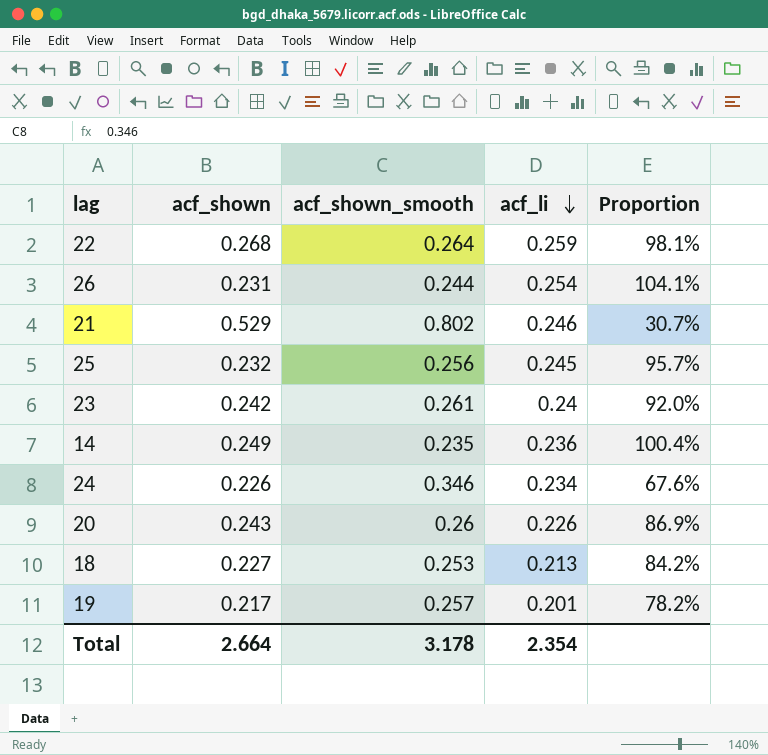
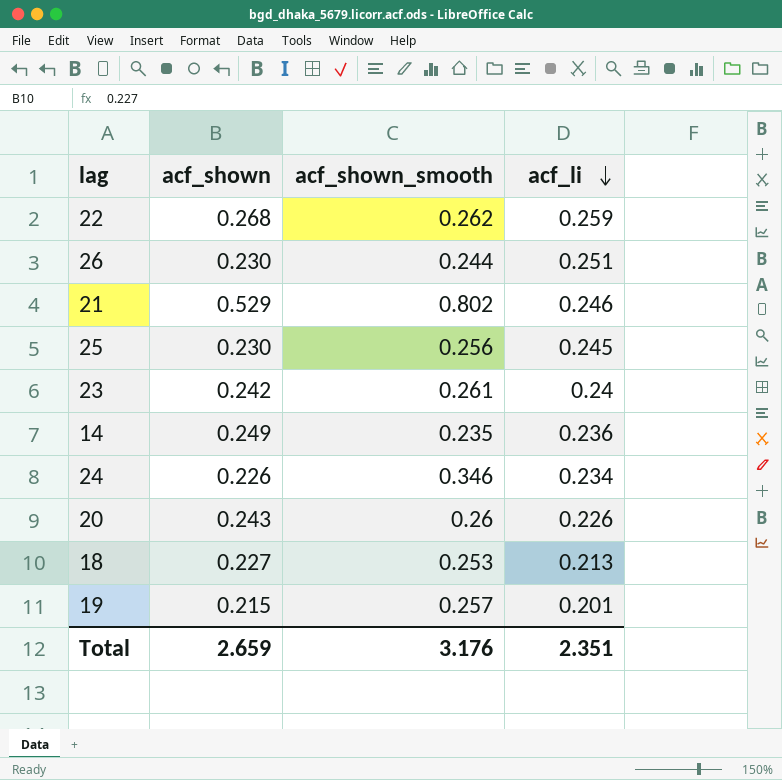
column Proportion | formula: [acf_li] / [acf_shown_smooth] -> none
22 | acf_shown_smooth: 0.264 -> 0.262
26 | acf_shown: 0.231 -> 0.230
26 | acf_li: 0.254 -> 0.251
25 | acf_shown: 0.232 -> 0.230
19 | acf_shown: 0.217 -> 0.215
Total | acf_shown: 2.664 -> 2.659
Total | acf_shown_smooth: 3.178 -> 3.176
Total | acf_li: 2.354 -> 2.351

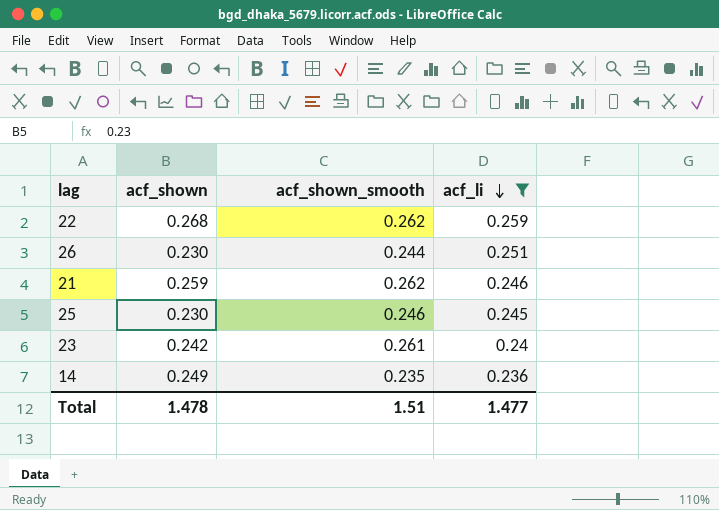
filter: none -> acf_li >= 0.236
21 | acf_shown: 0.529 -> 0.259
21 | acf_shown_smooth: 0.802 -> 0.262
25 | acf_shown_smooth: 0.256 -> 0.246
Total | acf_shown: 2.659 -> 1.478
Total | acf_shown_smooth: 3.176 -> 1.51
Total | acf_li: 2.351 -> 1.477

